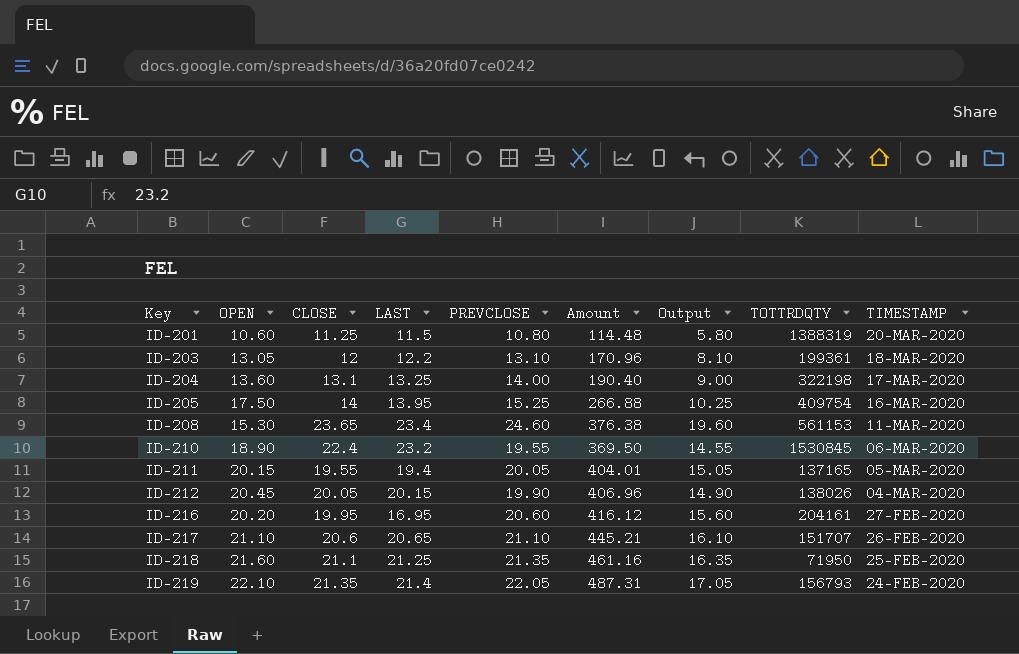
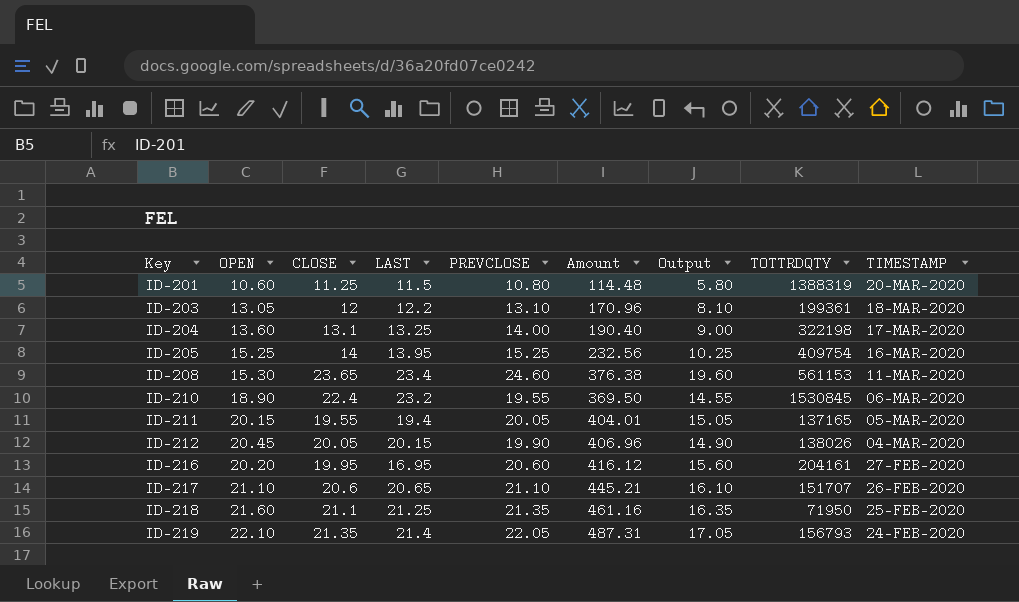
ID-205 | OPEN: 17.50 -> 15.25
ID-205 | Amount: 266.88 -> 232.56

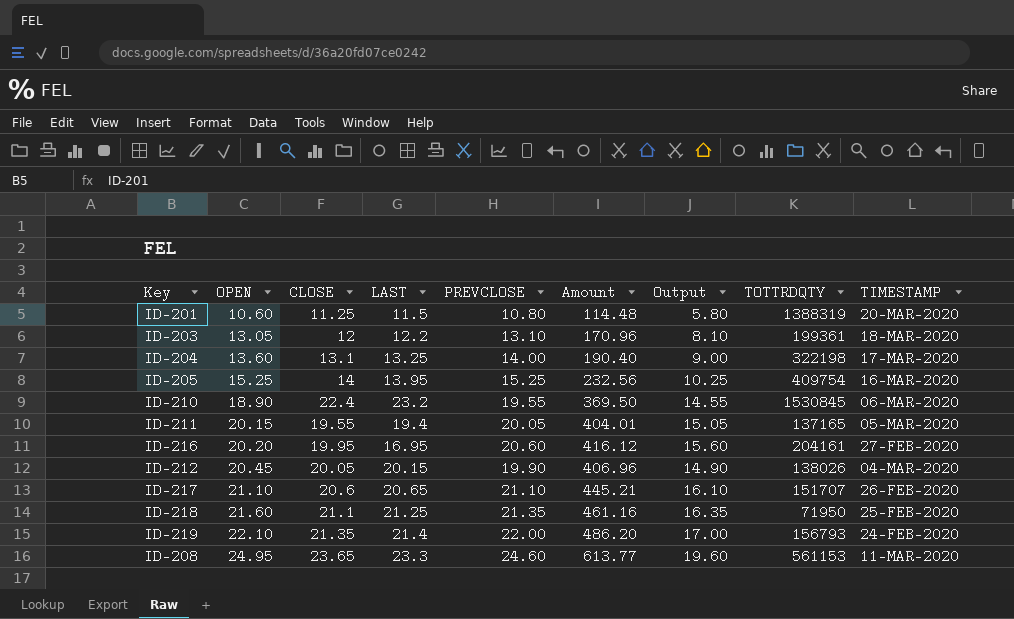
row order: Key ascending -> OPEN ascending
ID-219 | PREVCLOSE: 22.05 -> 22.00
ID-219 | Amount: 487.31 -> 486.20
ID-219 | Output: 17.05 -> 17.00
ID-208 | OPEN: 15.30 -> 24.95
ID-208 | LAST: 23.4 -> 23.3
ID-208 | Amount: 376.38 -> 613.77

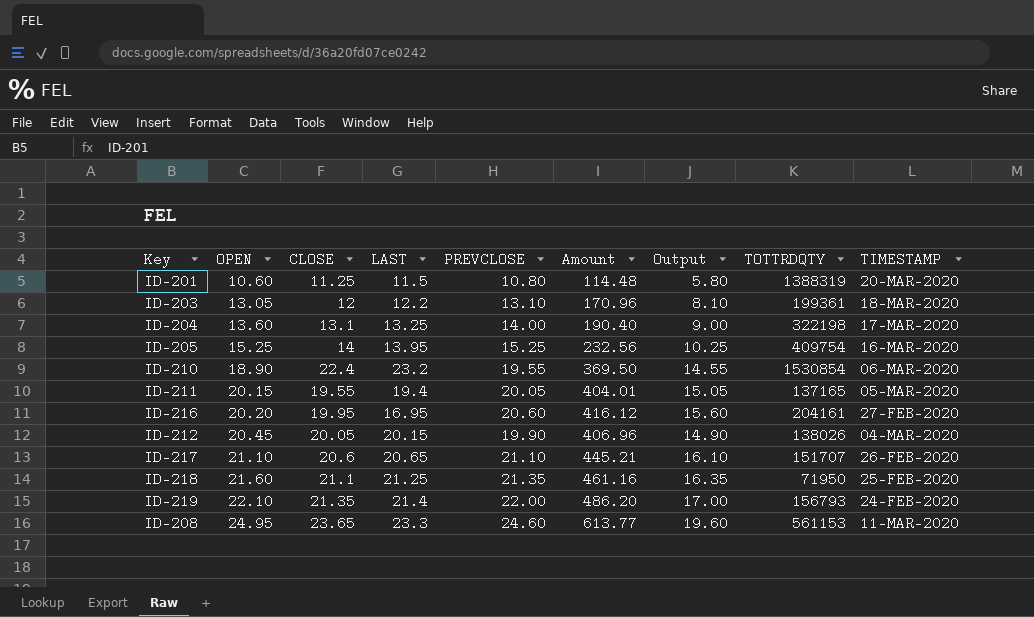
ID-210 | TOTTRDQTY: 1530845 -> 1530854

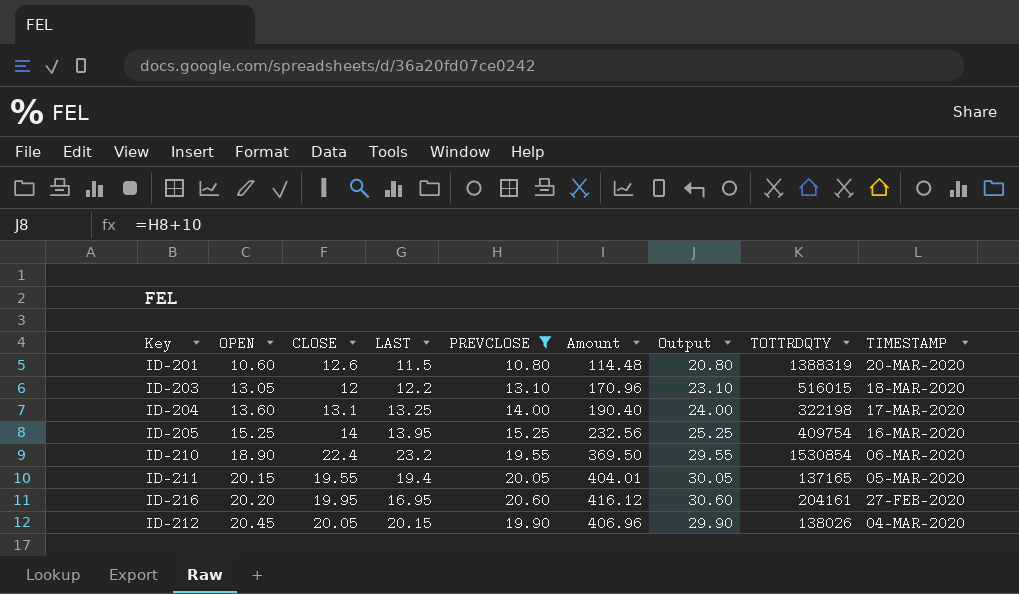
filter: none -> PREVCLOSE <= 20.60
column Output | formula: [PREVCLOSE] - 5 -> [PREVCLOSE] + 10
ID-201 | CLOSE: 11.25 -> 12.6
ID-203 | TOTTRDQTY: 199361 -> 516015

